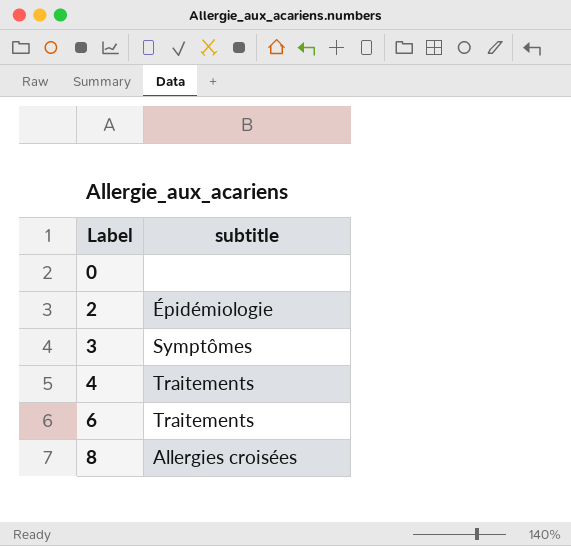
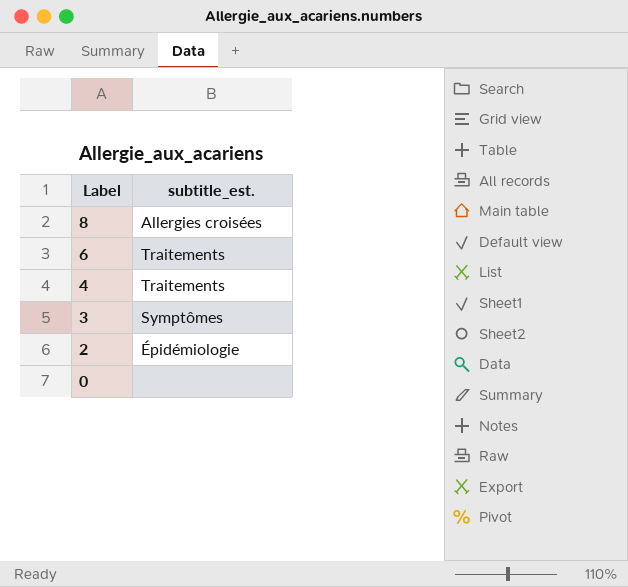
row order: Label ascending -> Label descending
column name: subtitle -> subtitle_est.

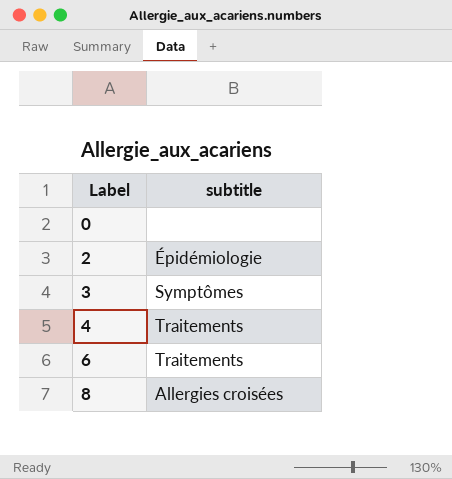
row order: Label descending -> Label ascending
column name: subtitle_est. -> subtitle

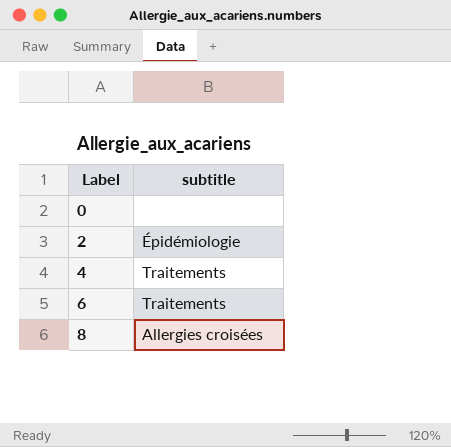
row 3: Symptômes -> none

